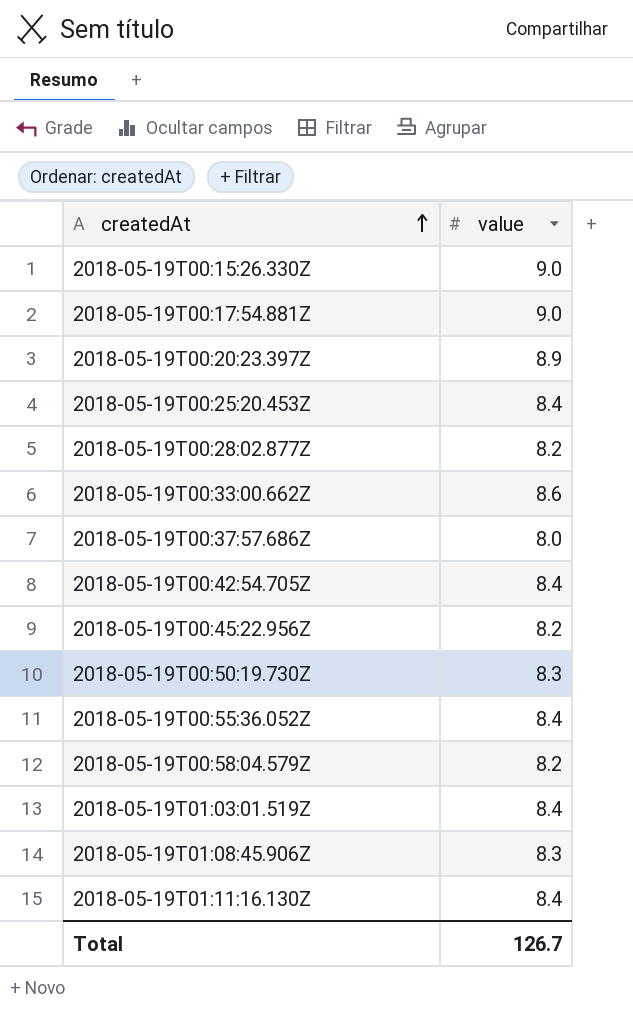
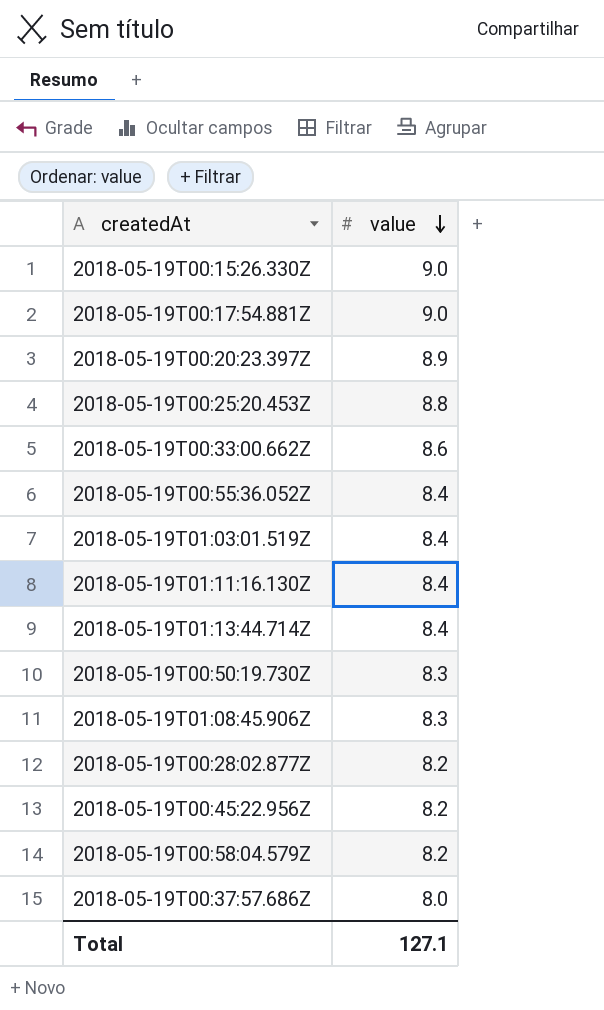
row order: createdAt ascending -> value descending
row 2018-05-19T00:42:54.705Z: 8.4 -> none
2018-05-19T00:25:20.453Z | value: 8.4 -> 8.8
row 2018-05-19T01:13:44.714Z: none -> 8.4
Total | value: 126.7 -> 127.1

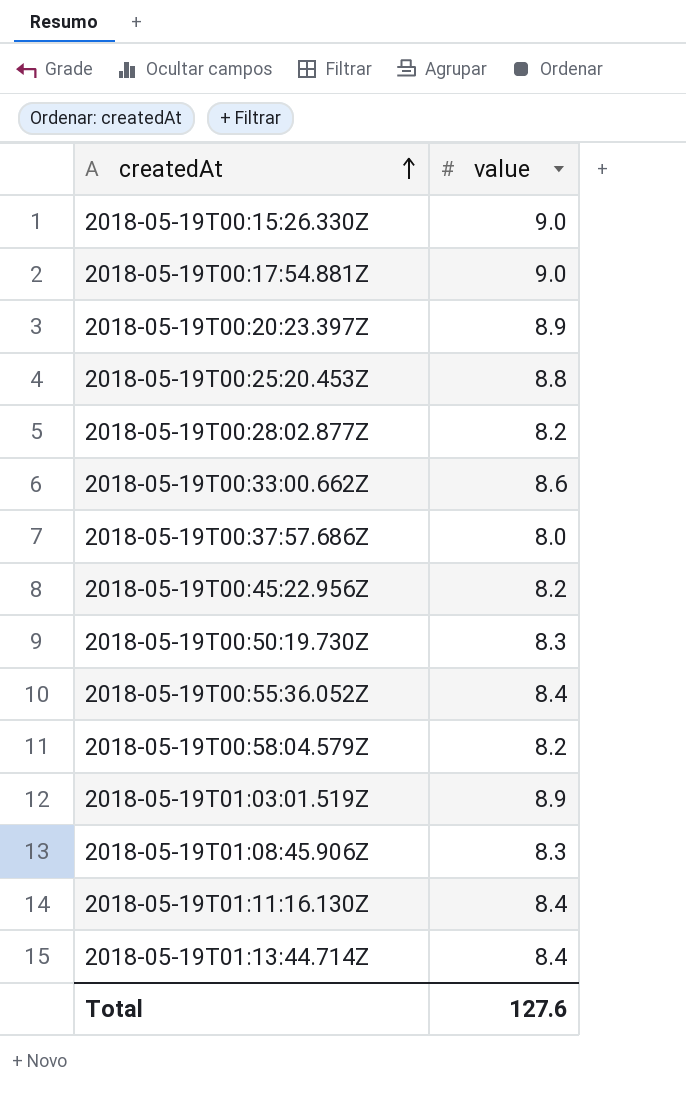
row order: value descending -> createdAt ascending
2018-05-19T01:03:01.519Z | value: 8.4 -> 8.9
Total | value: 127.1 -> 127.6

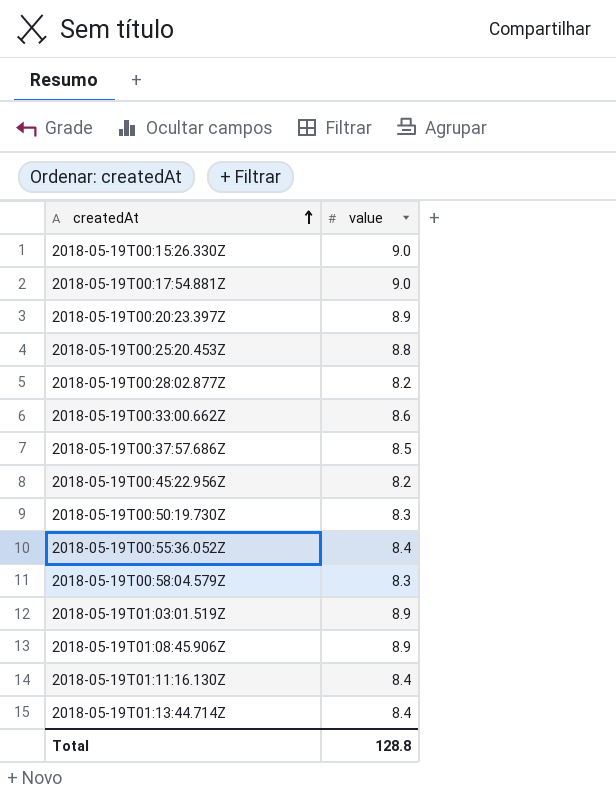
2018-05-19T00:37:57.686Z | value: 8.0 -> 8.5
2018-05-19T00:58:04.579Z | value: 8.2 -> 8.3
2018-05-19T01:08:45.906Z | value: 8.3 -> 8.9
Total | value: 127.6 -> 128.8

